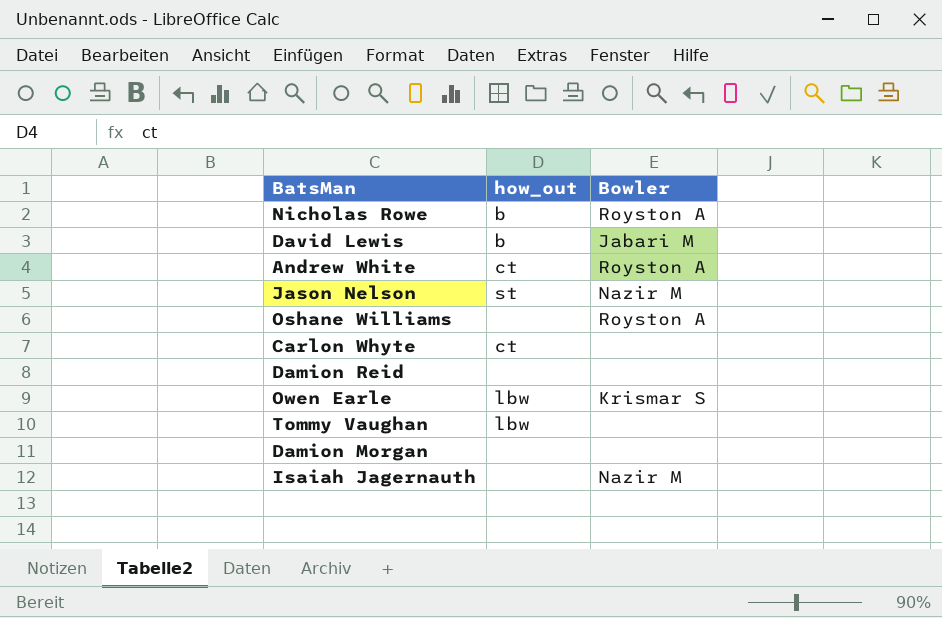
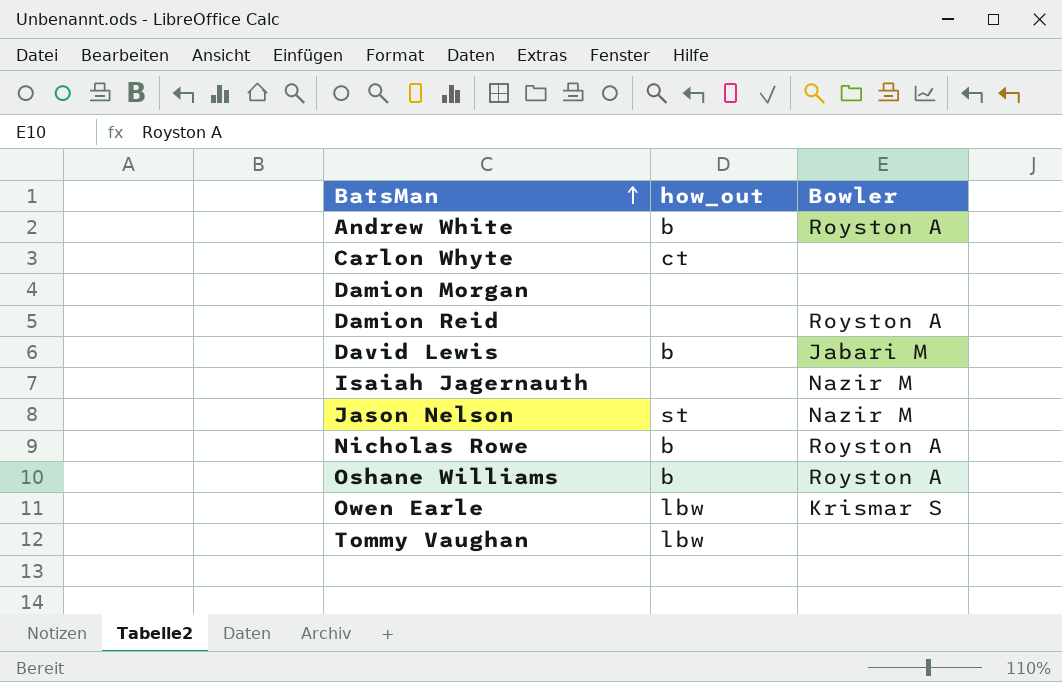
row order: none -> BatsMan ascending
Andrew White | how_out: ct -> b
Damion Reid | Bowler: none -> Royston A
Oshane Williams | how_out: none -> b

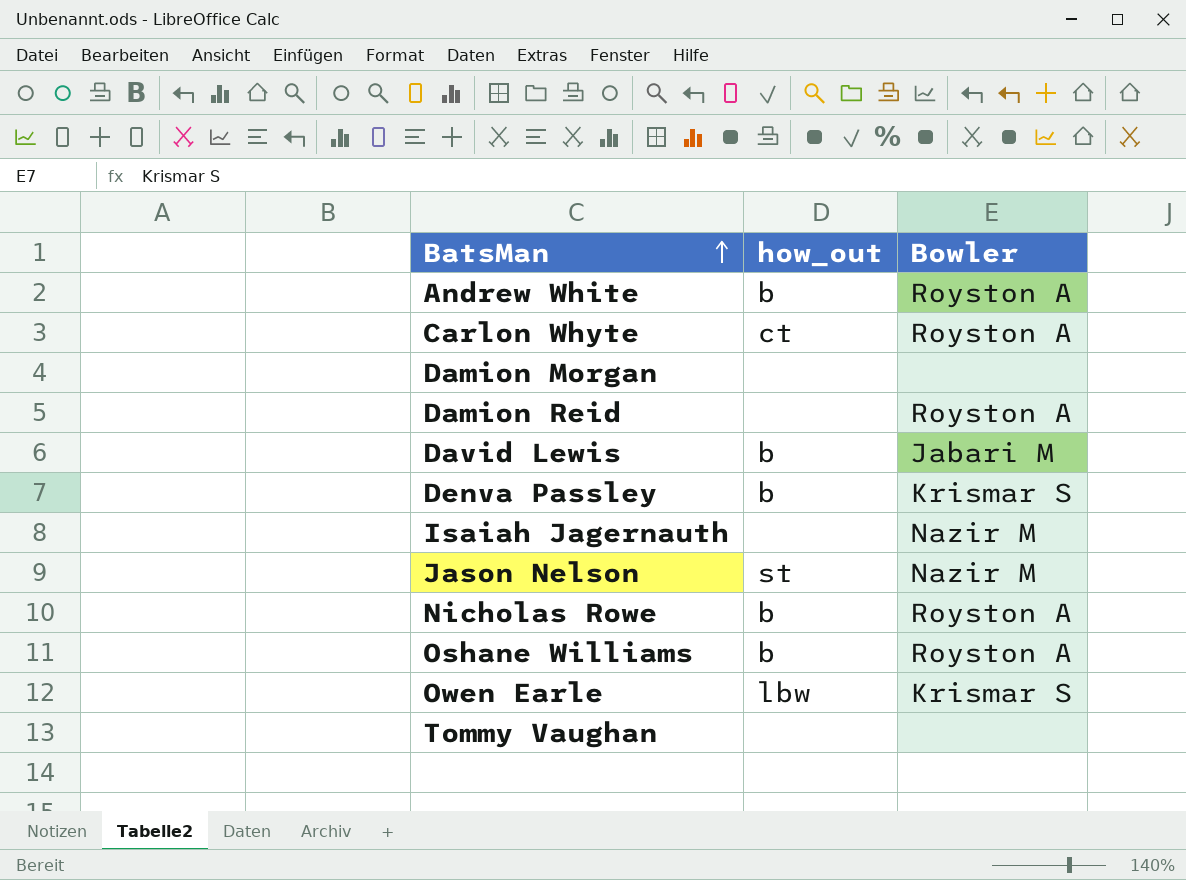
Carlon Whyte | Bowler: none -> Royston A
row Denva Passley: none -> b | Krismar S
Tommy Vaughan | how_out: lbw -> none

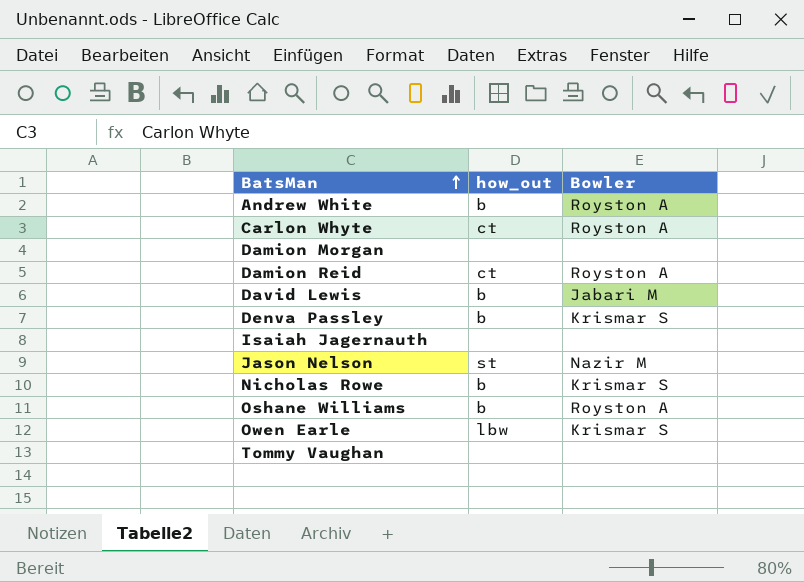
Damion Reid | how_out: none -> ct
Isaiah Jagernauth | Bowler: Nazir M -> none
Nicholas Rowe | Bowler: Royston A -> Krismar S

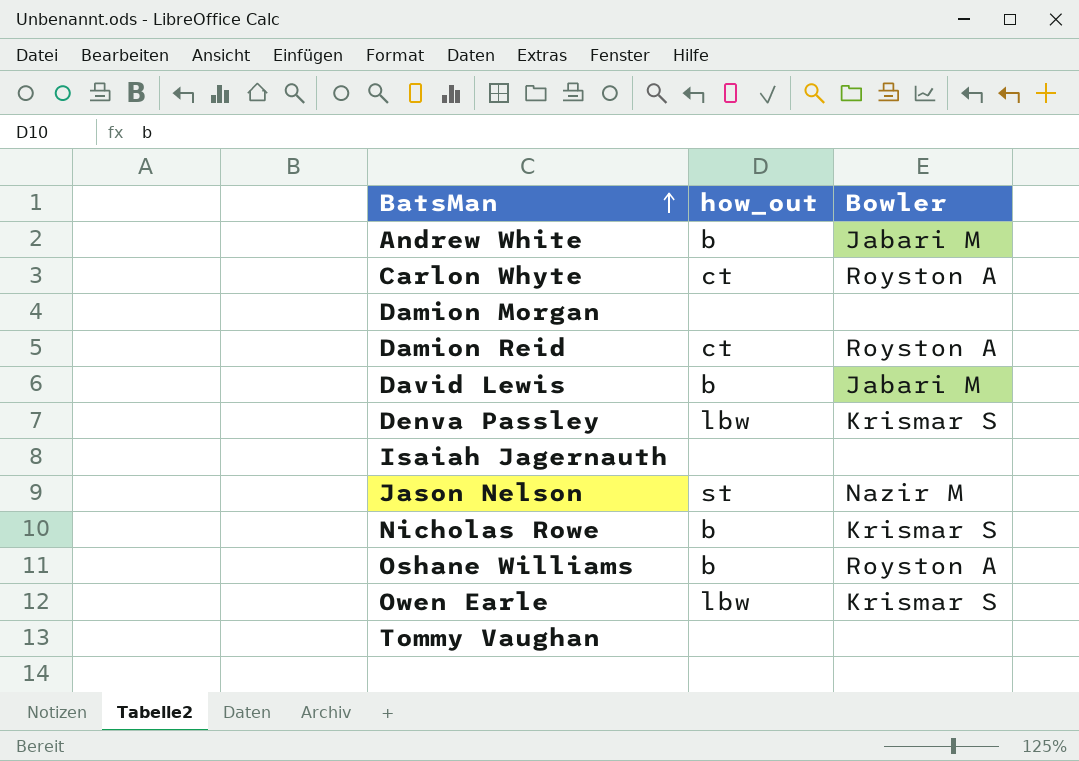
Andrew White | Bowler: Royston A -> Jabari M
Denva Passley | how_out: b -> lbw

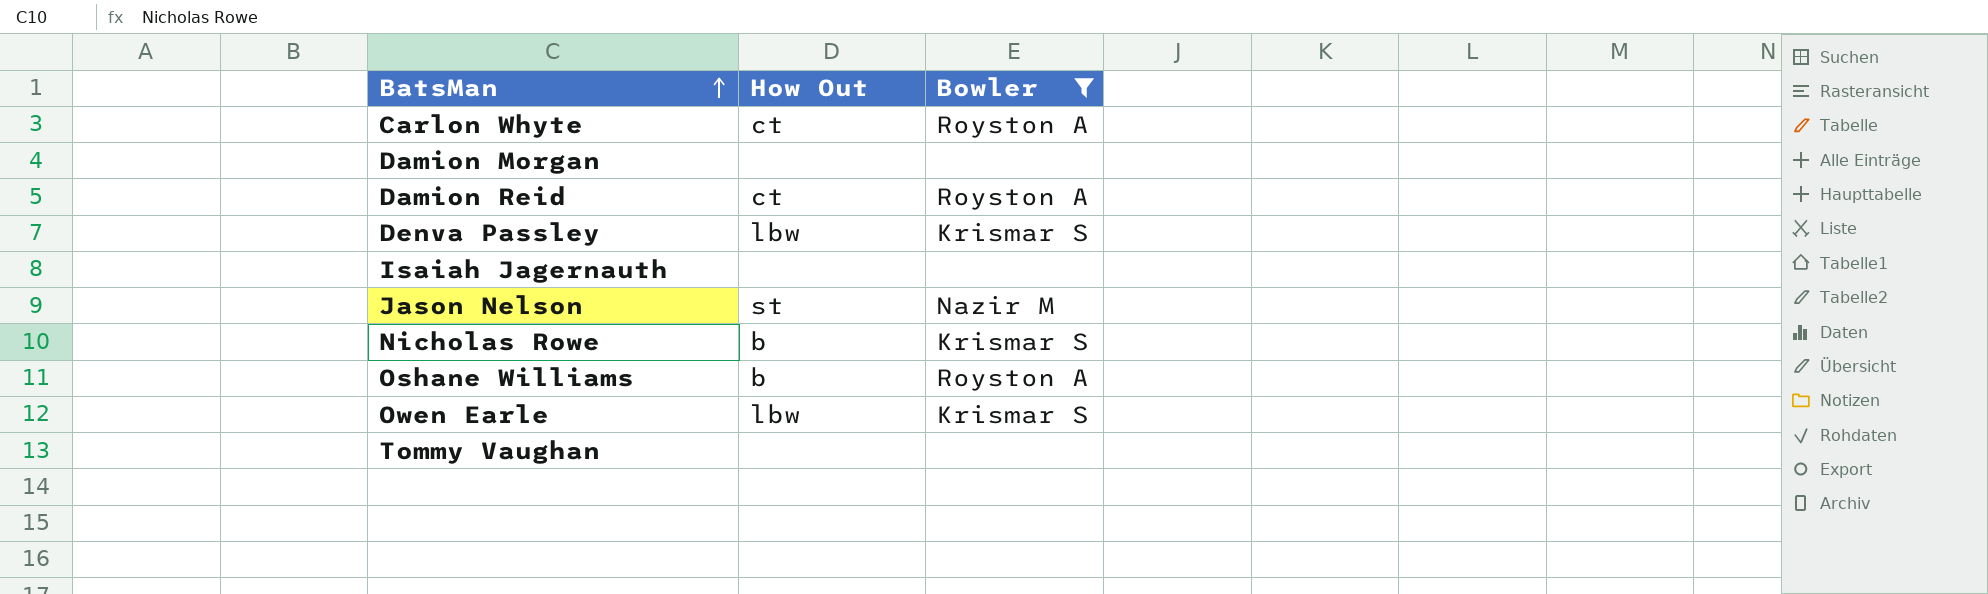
filter: none -> Bowler != Jabari M
column name: how_out -> How Out

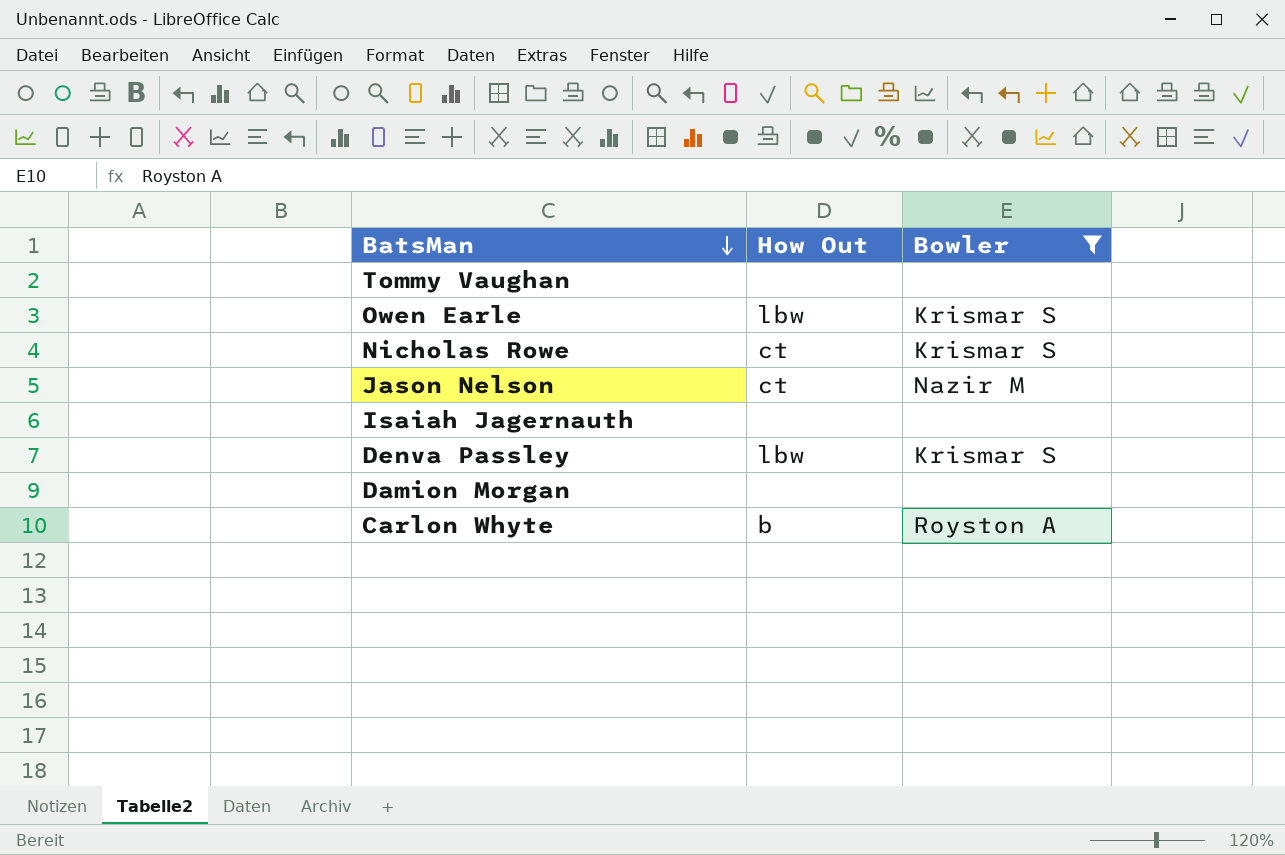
row order: BatsMan ascending -> BatsMan descending
row Damion Reid: ct | Royston A -> none
row Oshane Williams: b | Royston A -> none
Nicholas Rowe | How Out: b -> ct
Jason Nelson | How Out: st -> ct
Carlon Whyte | How Out: ct -> b

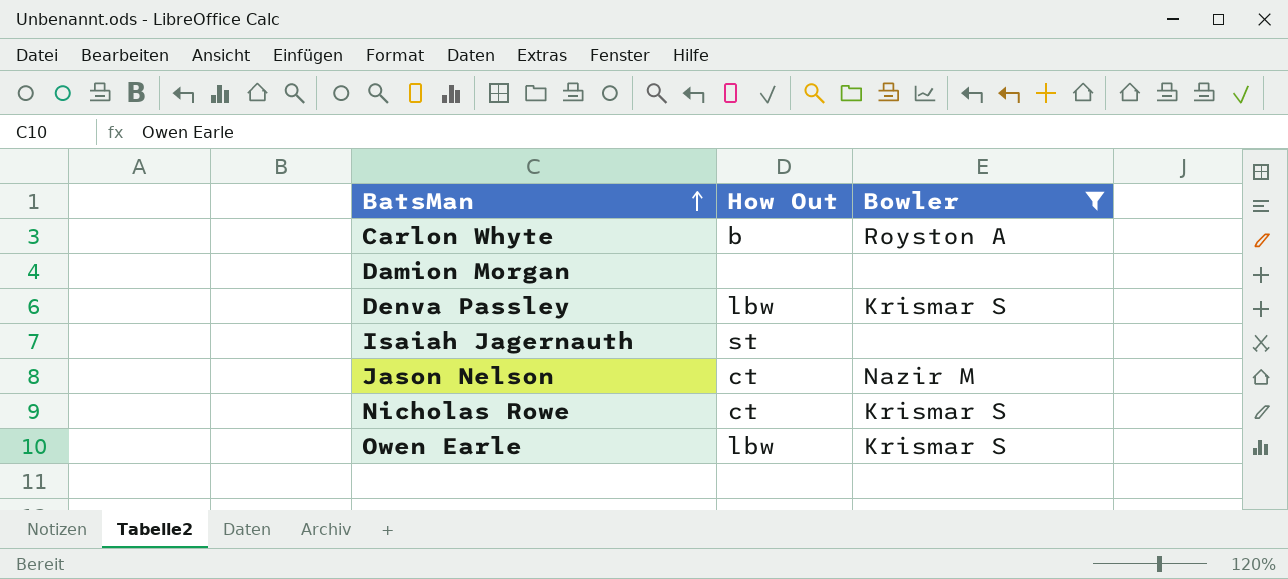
row order: BatsMan descending -> BatsMan ascending
row Tommy Vaughan: none | none -> none
Isaiah Jagernauth | How Out: none -> st

